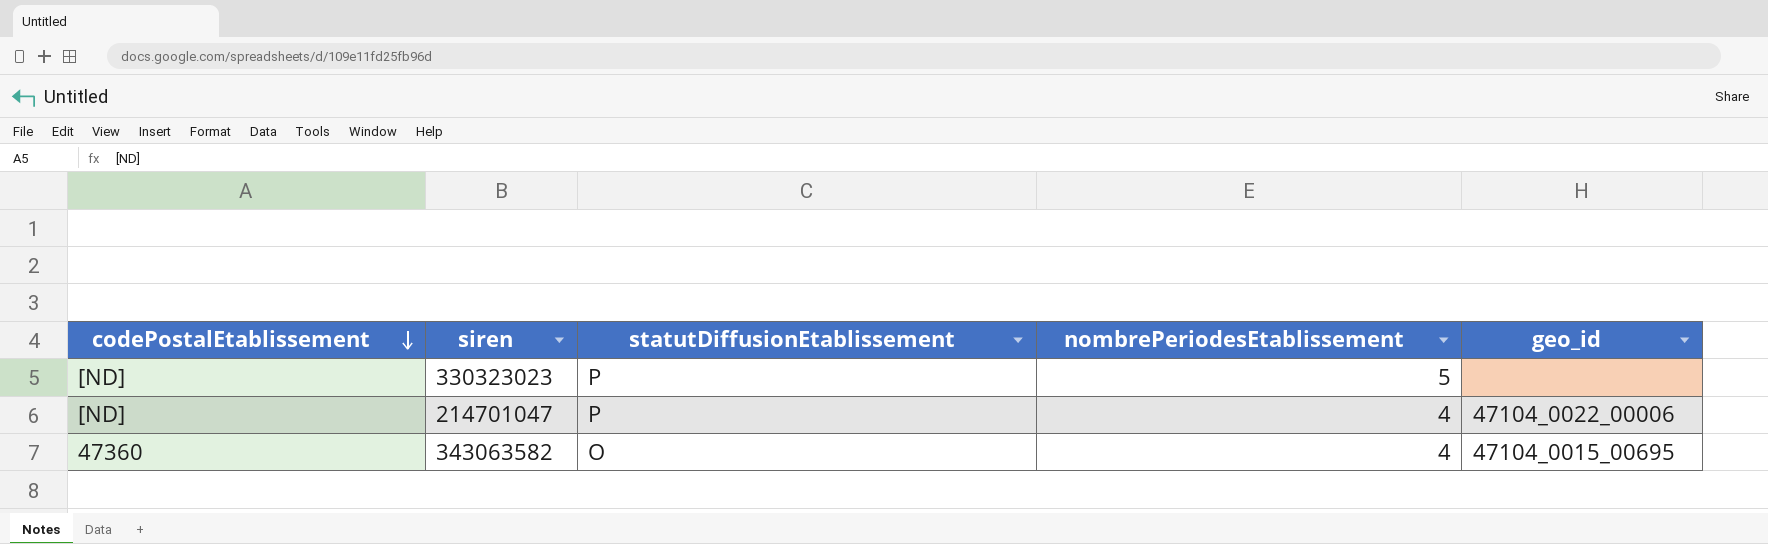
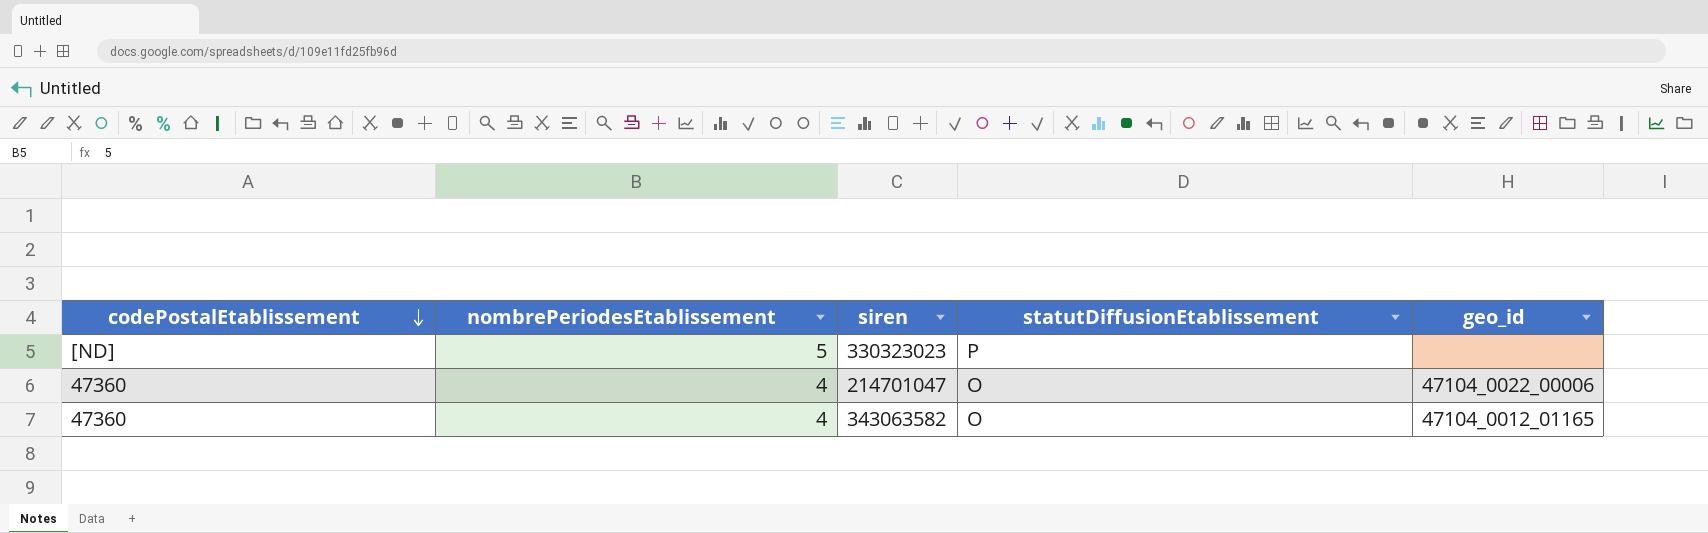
column nombrePeriodesEtablissement | position: 4 -> 2
214701047 | codePostalEtablissement: [ND] -> 47360
214701047 | statutDiffusionEtablissement: P -> O
343063582 | geo_id: 47104_0015_00695 -> 47104_0012_01165

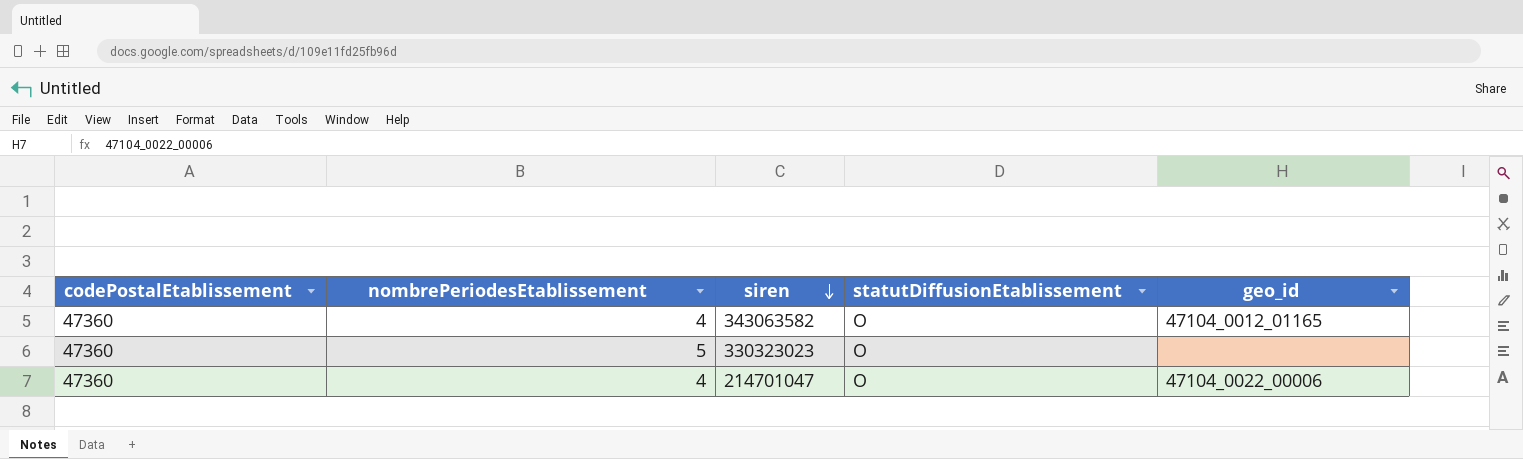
row order: codePostalEtablissement descending -> siren descending
330323023 | codePostalEtablissement: [ND] -> 47360
330323023 | statutDiffusionEtablissement: P -> O

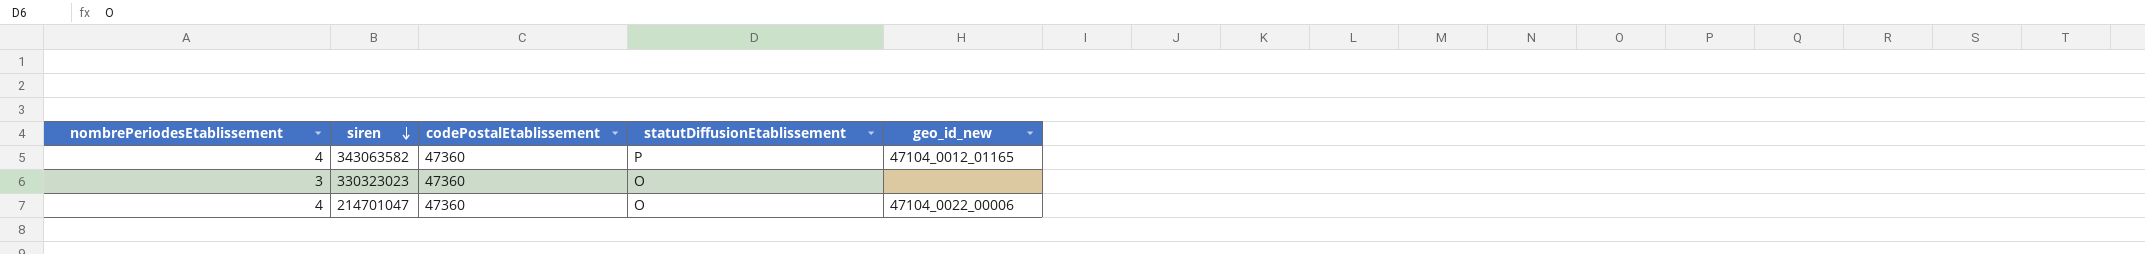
column codePostalEtablissement | position: 1 -> 3
column name: geo_id -> geo_id_new
343063582 | statutDiffusionEtablissement: O -> P
330323023 | nombrePeriodesEtablissement: 5 -> 3

